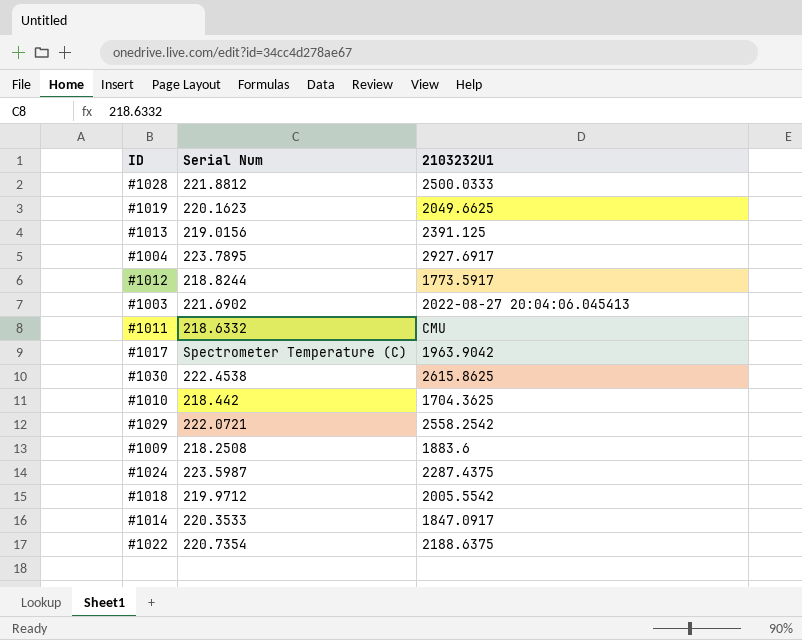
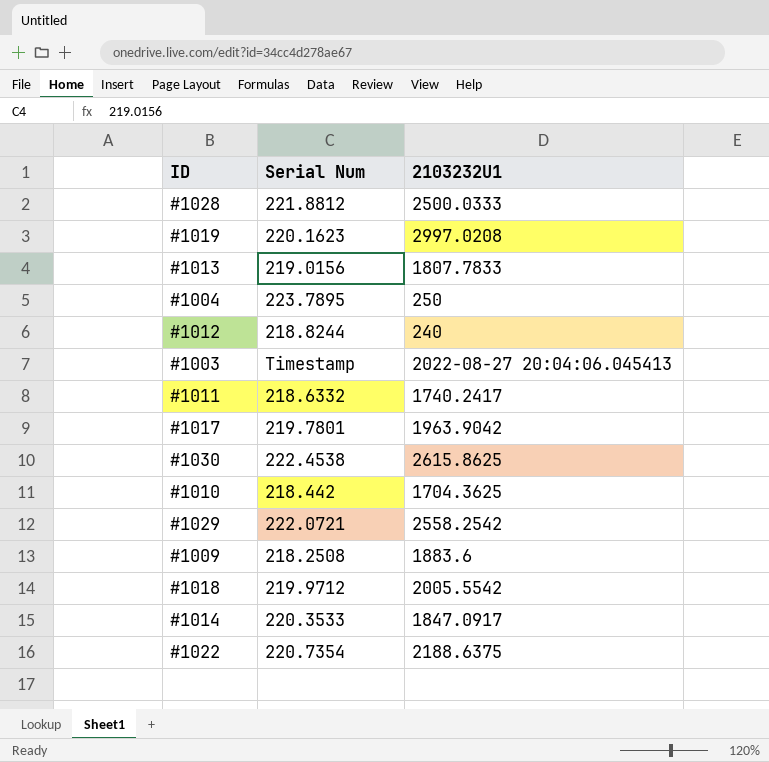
row #1024: 223.5987 | 2287.4375 -> none
#1019 | 2103232U1: 2049.6625 -> 2997.0208
#1013 | 2103232U1: 2391.125 -> 1807.7833
#1004 | 2103232U1: 2927.6917 -> 250
#1012 | 2103232U1: 1773.5917 -> 240
#1003 | Serial Num: 221.6902 -> Timestamp
#1011 | 2103232U1: CMU -> 1740.2417
#1017 | Serial Num: Spectrometer Temperature (C) -> 219.7801

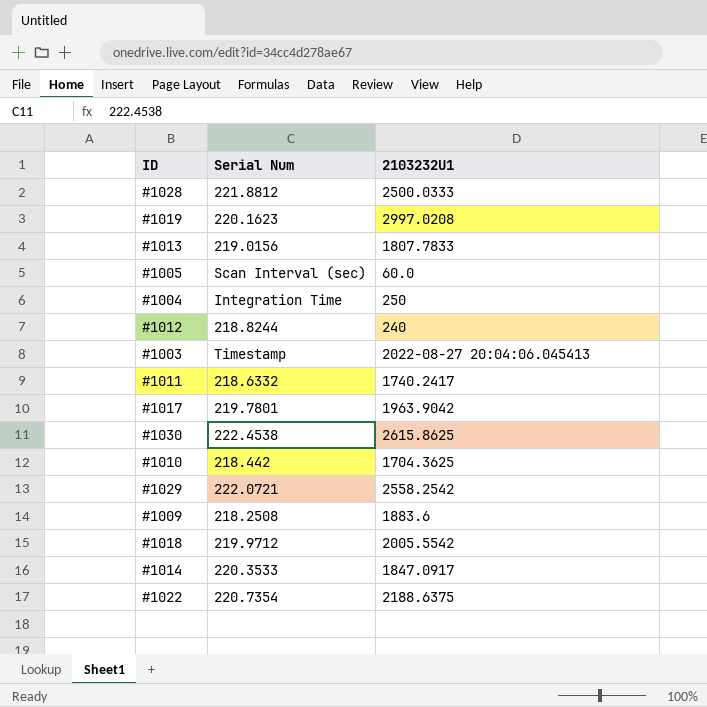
row #1005: none -> Scan Interval (sec) | 60.0
#1004 | Serial Num: 223.7895 -> Integration Time

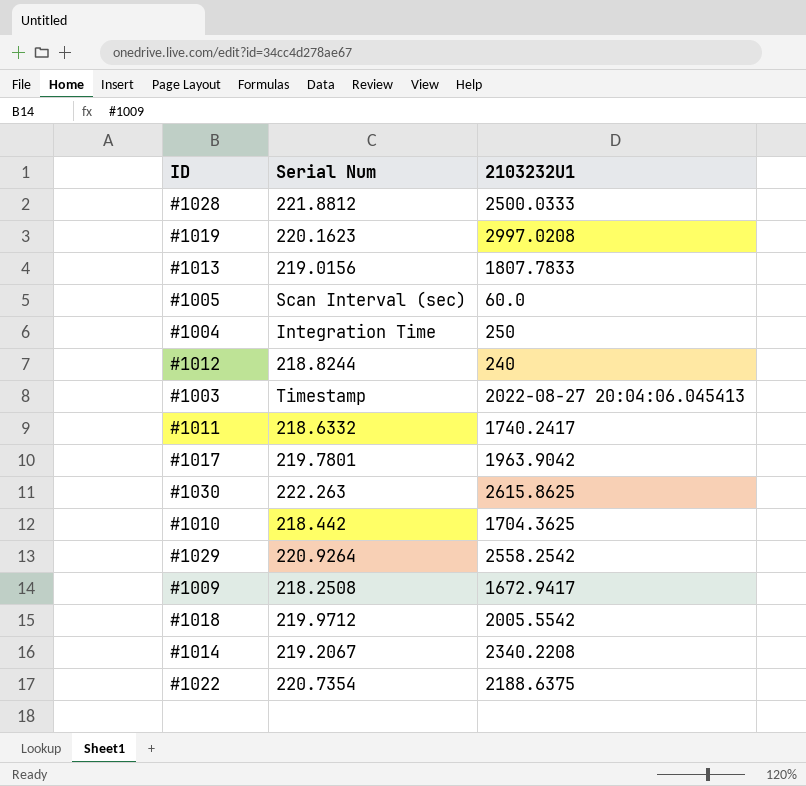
#1030 | Serial Num: 222.4538 -> 222.263
#1029 | Serial Num: 222.0721 -> 220.9264
#1009 | 2103232U1: 1883.6 -> 1672.9417
#1014 | Serial Num: 220.3533 -> 219.2067
#1014 | 2103232U1: 1847.0917 -> 2340.2208

